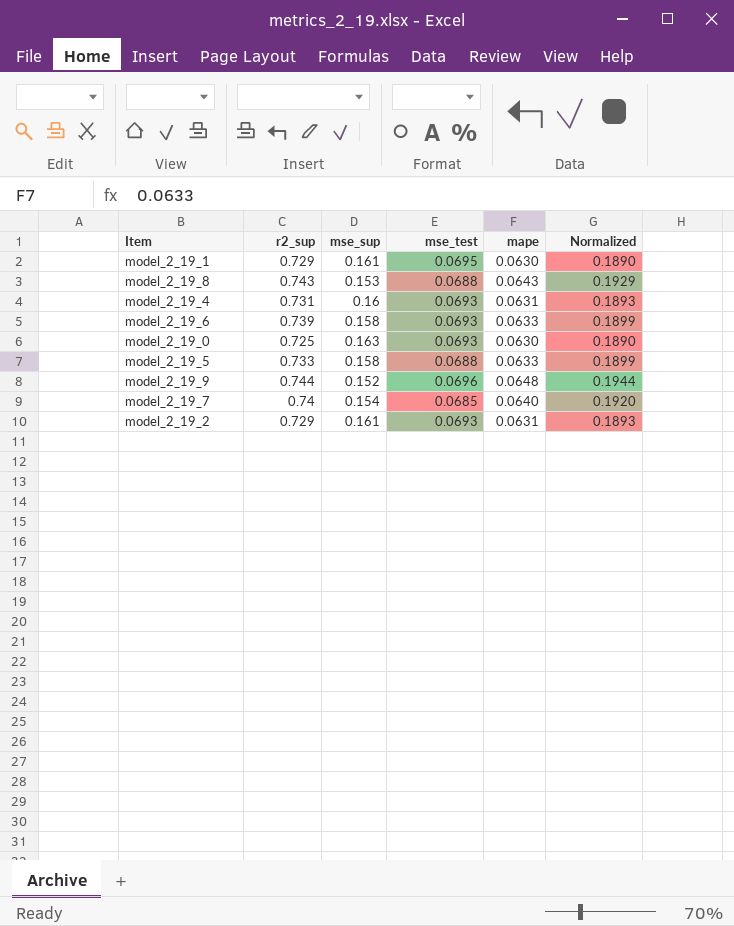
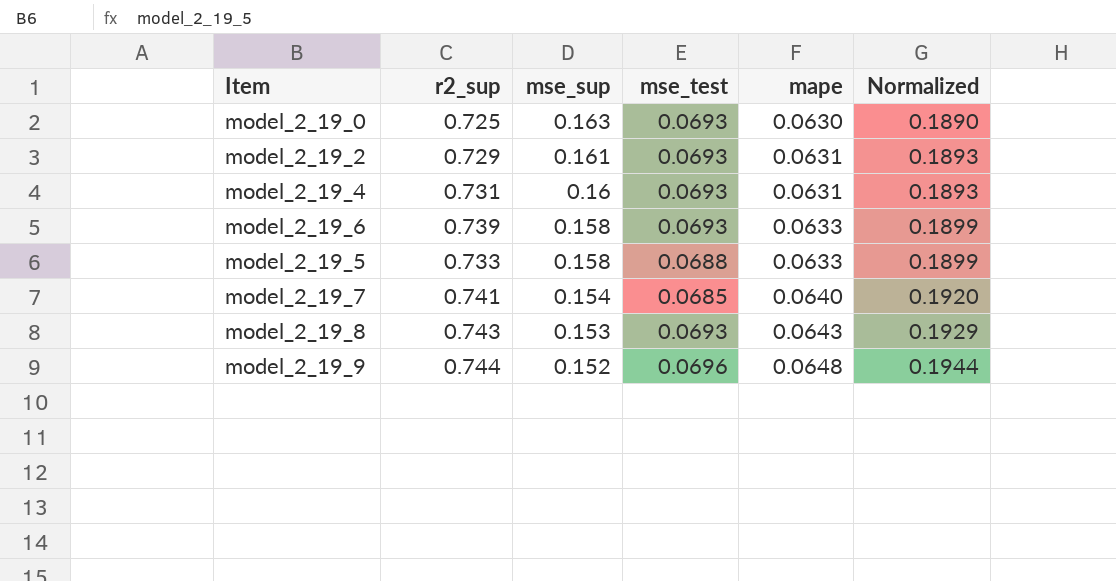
row order: none -> mse_sup descending
row model_2_19_1: 0.729 | 0.161 | 0.0695 | 0.0630 | 0.1890 -> none
model_2_19_7 | r2_sup: 0.74 -> 0.741
model_2_19_8 | mse_test: 0.0688 -> 0.0693

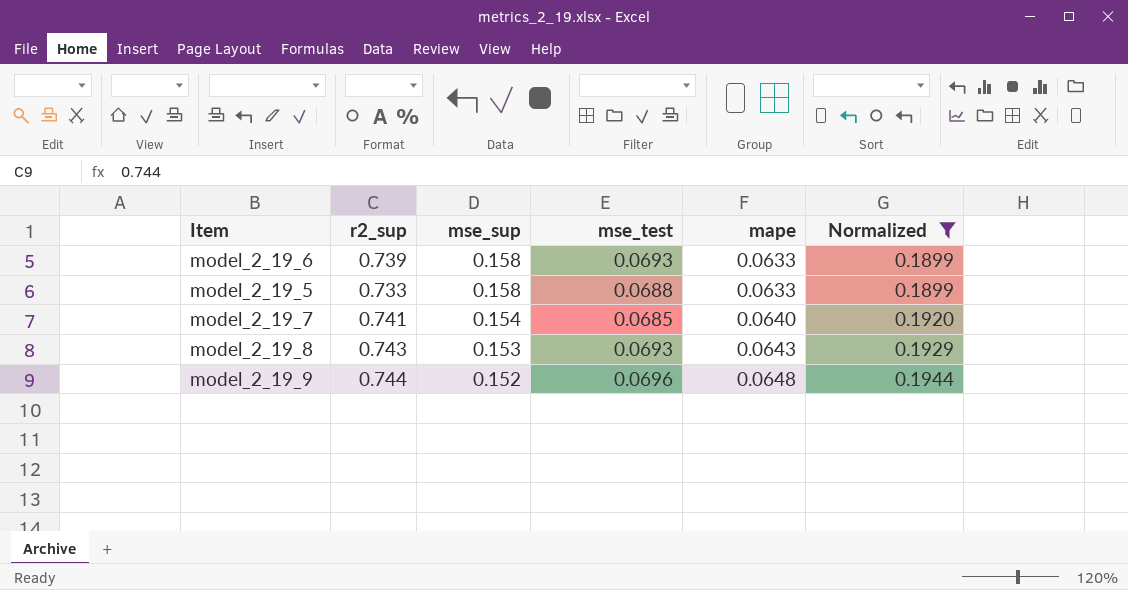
filter: none -> Normalized >= 0.1899

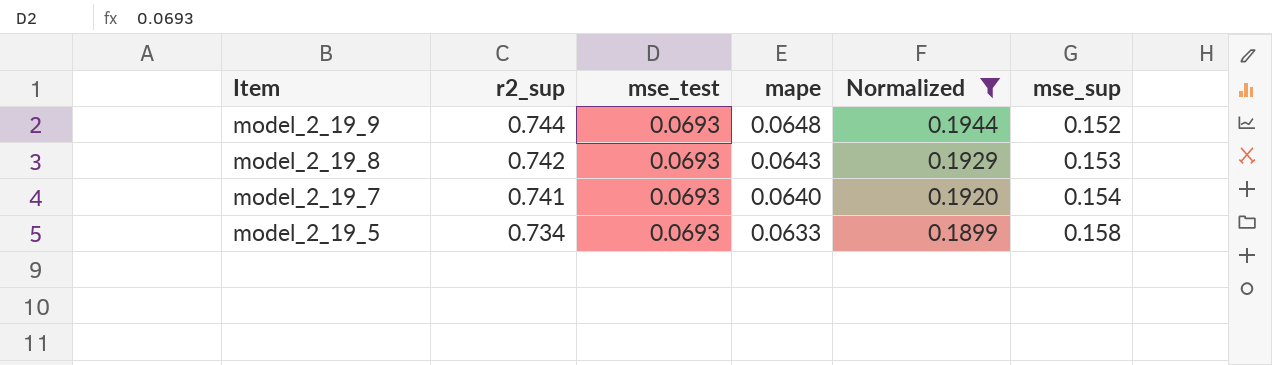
row order: mse_sup descending -> Item descending
column mse_sup | position: 3 -> 6
row model_2_19_6: 0.739 | 0.158 | 0.0693 | 0.0633 | 0.1899 -> none
model_2_19_9 | mse_test: 0.0696 -> 0.0693
model_2_19_8 | r2_sup: 0.743 -> 0.742
model_2_19_7 | mse_test: 0.0685 -> 0.0693
model_2_19_5 | r2_sup: 0.733 -> 0.734
model_2_19_5 | mse_test: 0.0688 -> 0.0693

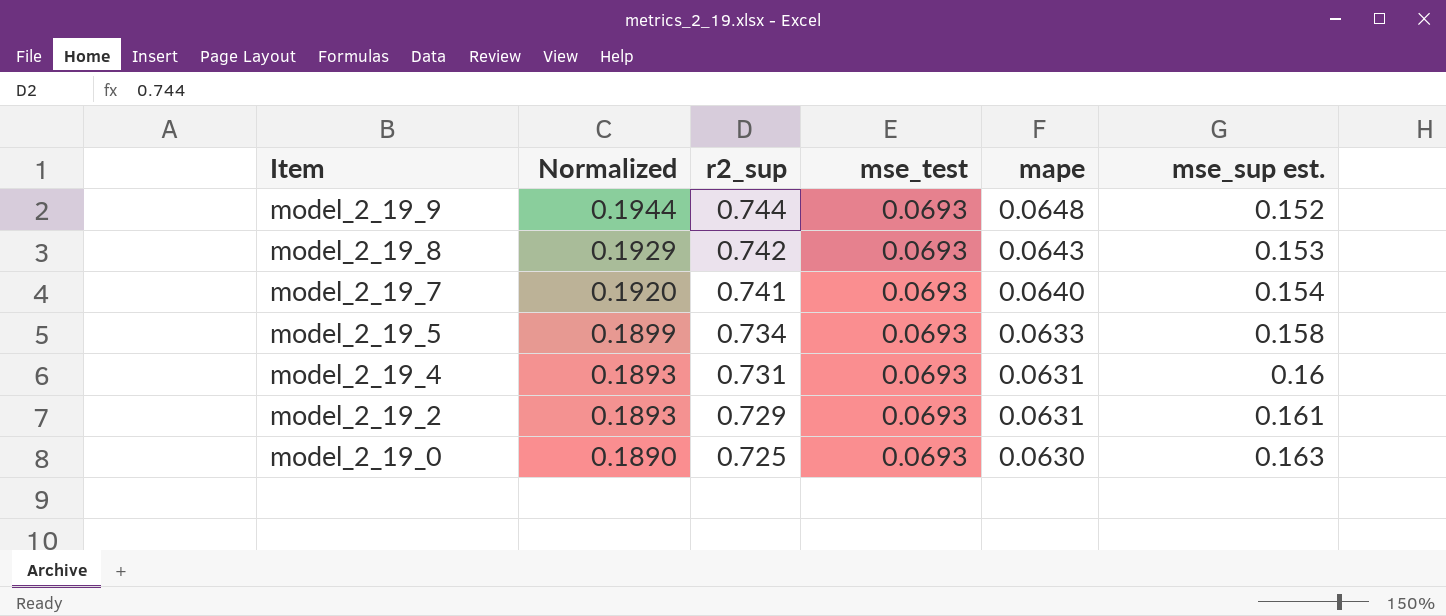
filter: Normalized >= 0.1899 -> none
column Normalized | position: 5 -> 2
column name: mse_sup -> mse_sup est.

